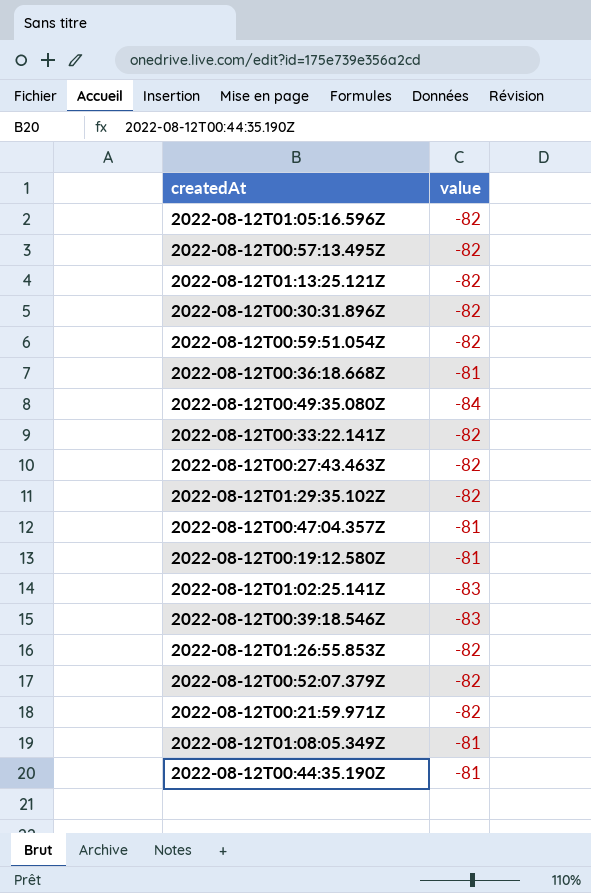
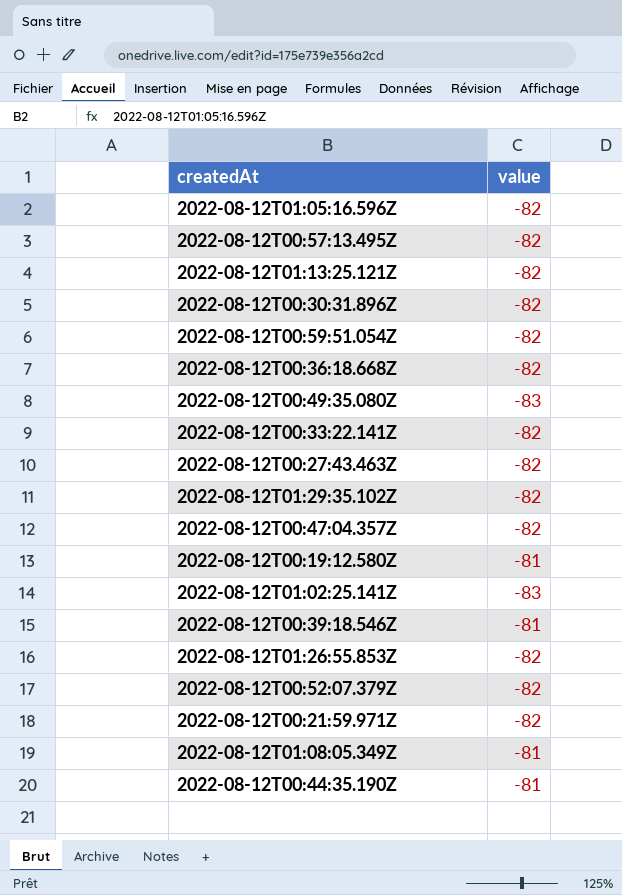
2022-08-12T00:36:18.668Z | value: -81 -> -82
2022-08-12T00:49:35.080Z | value: -84 -> -83
2022-08-12T00:47:04.357Z | value: -81 -> -82
2022-08-12T00:39:18.546Z | value: -83 -> -81

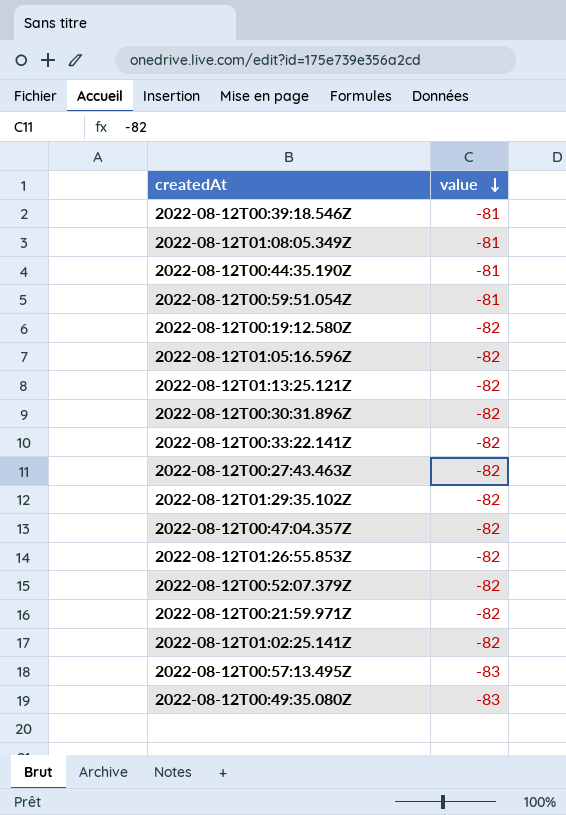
row order: none -> value descending
row 2022-08-12T00:36:18.668Z: -82 -> none
2022-08-12T00:59:51.054Z | value: -82 -> -81
2022-08-12T00:19:12.580Z | value: -81 -> -82
2022-08-12T01:02:25.141Z | value: -83 -> -82
2022-08-12T00:57:13.495Z | value: -82 -> -83

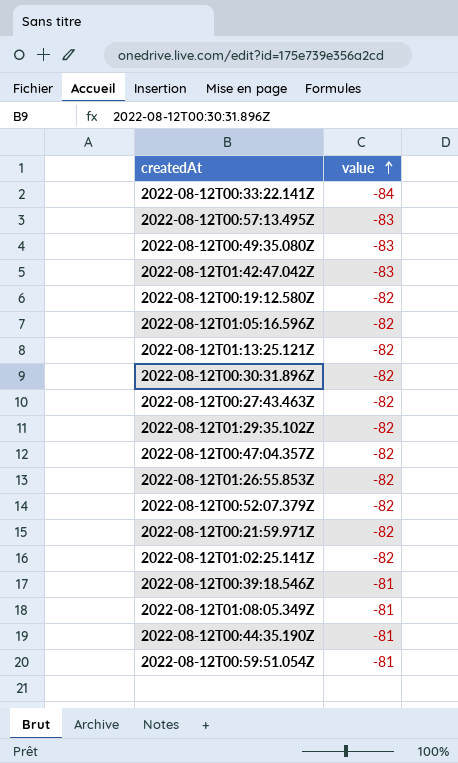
row order: value descending -> value ascending
2022-08-12T00:33:22.141Z | value: -82 -> -84
row 2022-08-12T01:42:47.042Z: none -> -83

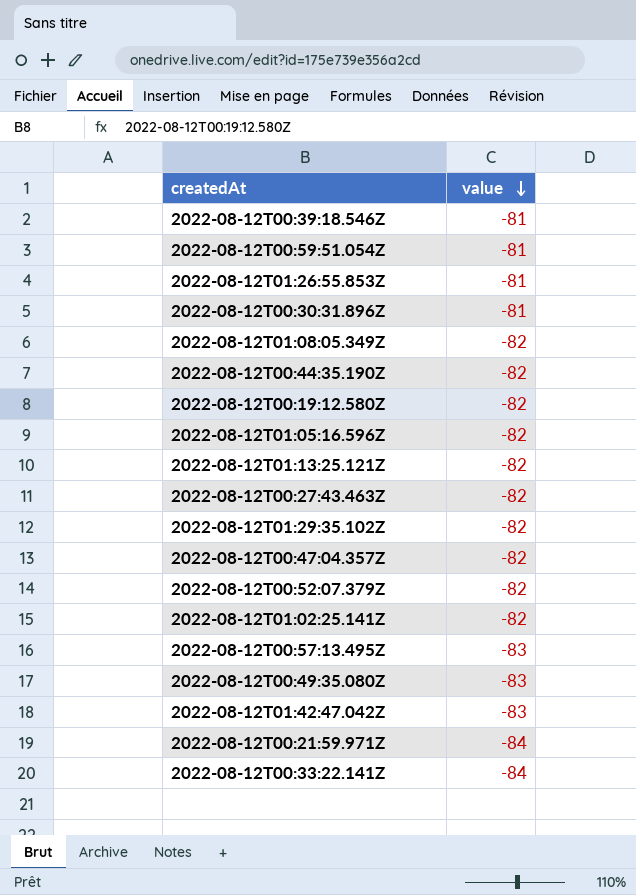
row order: value ascending -> value descending
2022-08-12T01:26:55.853Z | value: -82 -> -81
2022-08-12T00:30:31.896Z | value: -82 -> -81
2022-08-12T01:08:05.349Z | value: -81 -> -82
2022-08-12T00:44:35.190Z | value: -81 -> -82
2022-08-12T00:21:59.971Z | value: -82 -> -84

